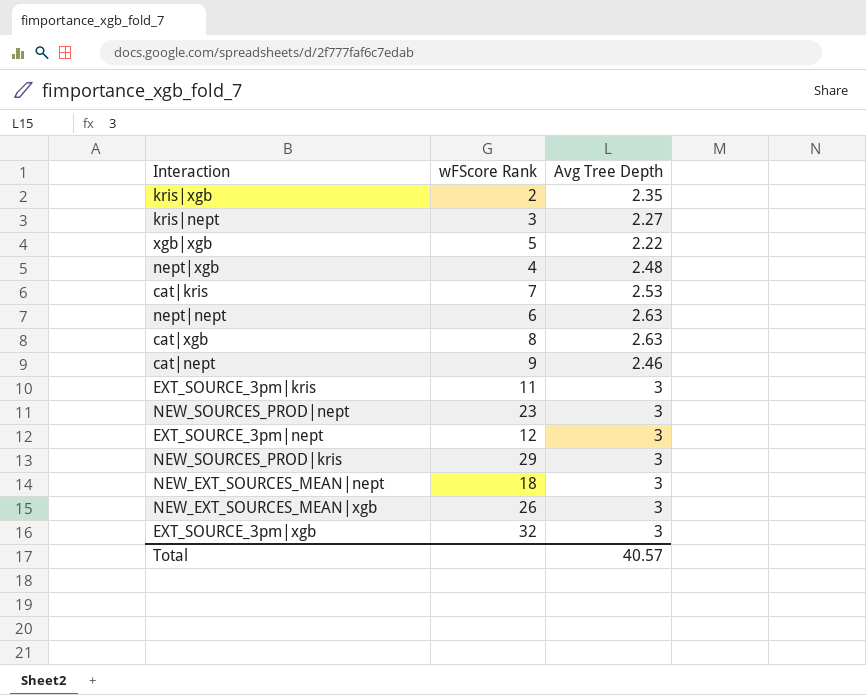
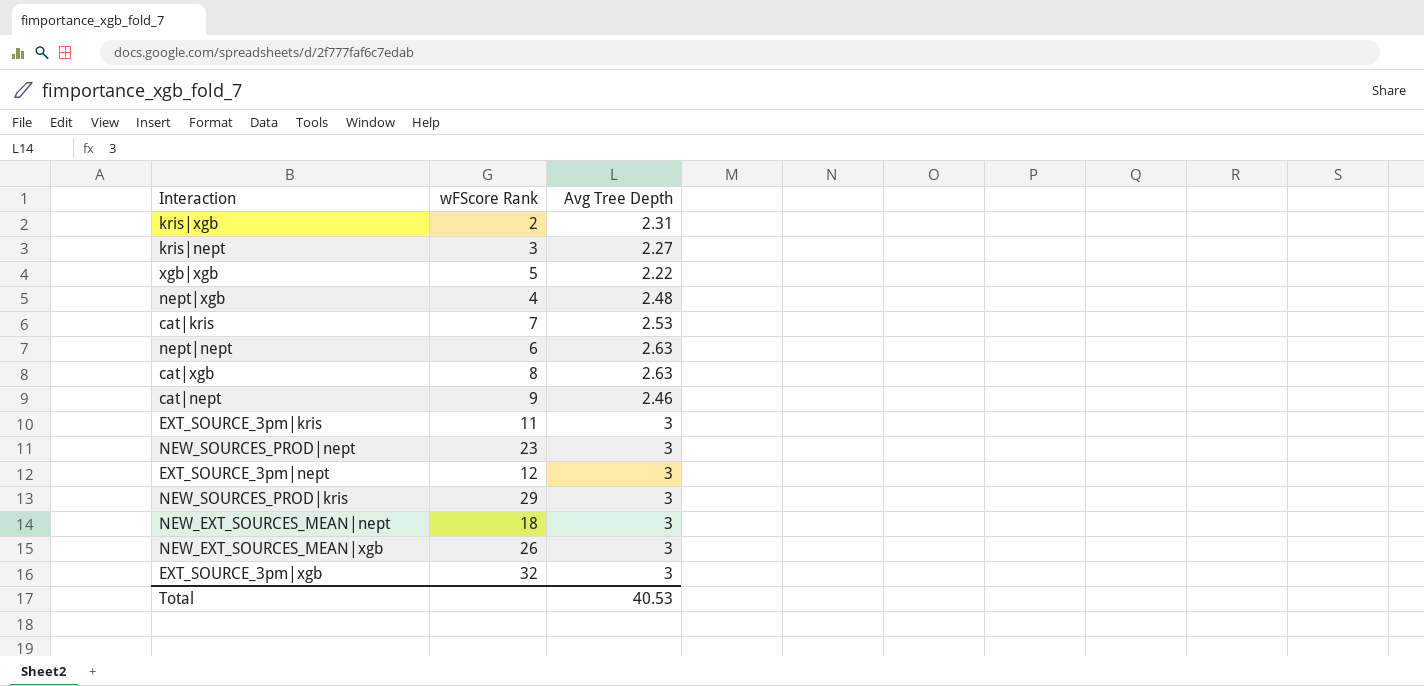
kris|xgb | Avg Tree Depth: 2.35 -> 2.31
Total | Avg Tree Depth: 40.57 -> 40.53

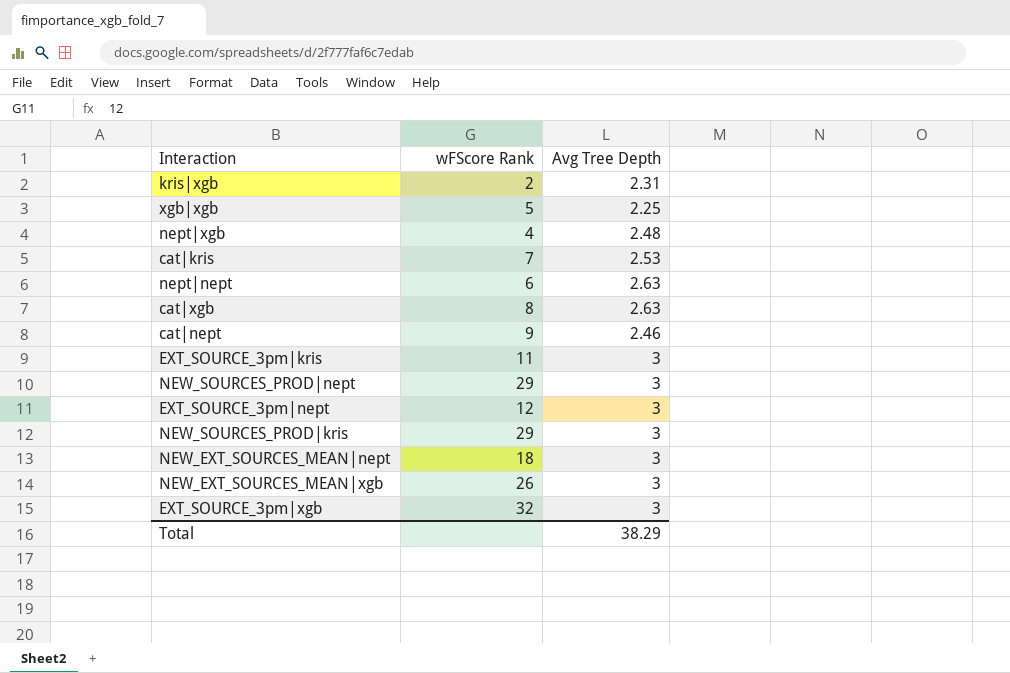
row kris|nept: 3 | 2.27 -> none
xgb|xgb | Avg Tree Depth: 2.22 -> 2.25
NEW_SOURCES_PROD|nept | wFScore Rank: 23 -> 29
Total | Avg Tree Depth: 40.53 -> 38.29

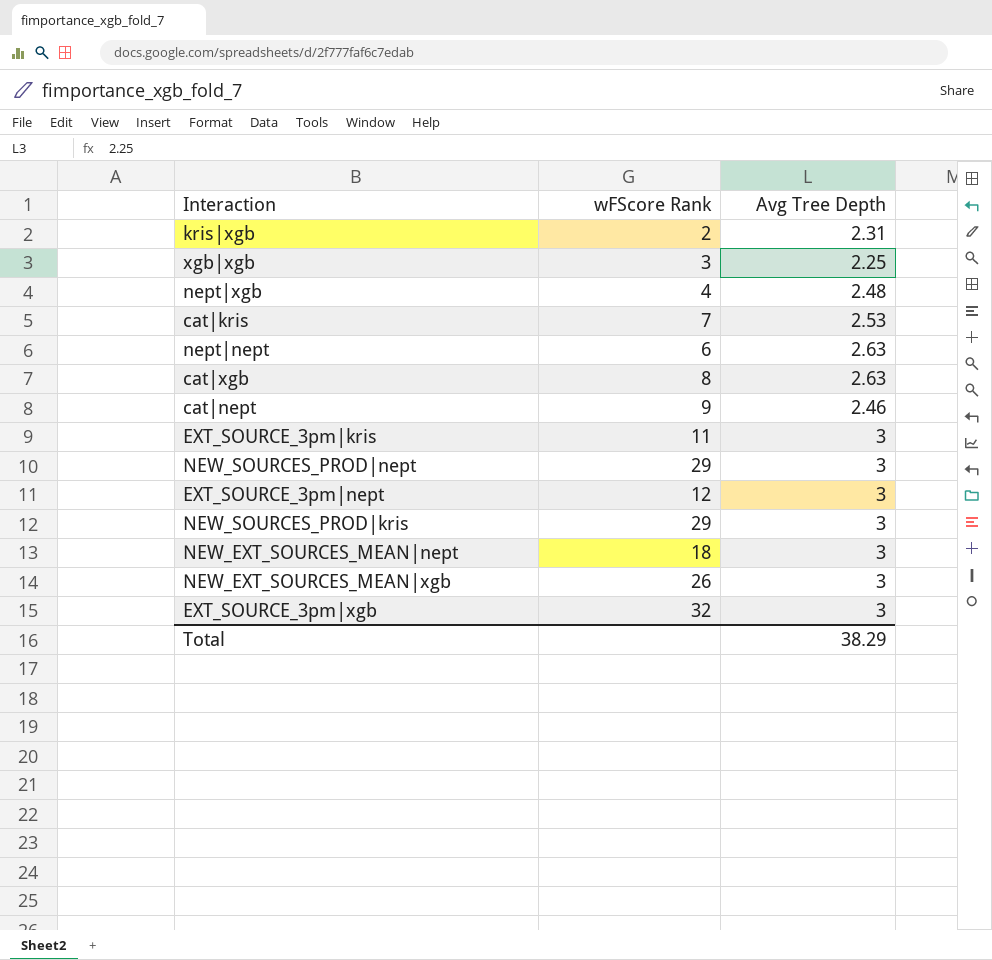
xgb|xgb | wFScore Rank: 5 -> 3

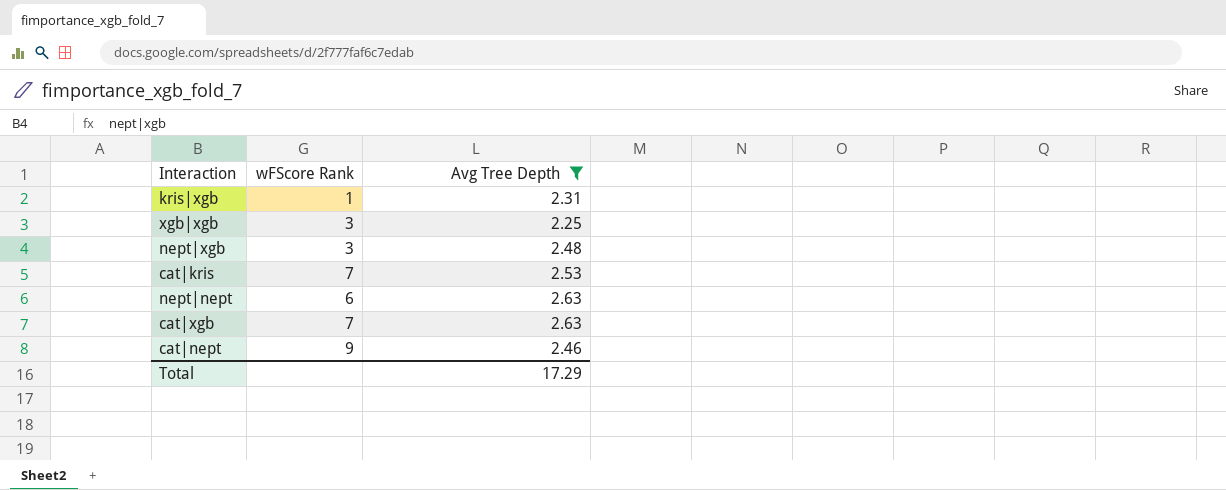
filter: none -> Avg Tree Depth != 3
kris|xgb | wFScore Rank: 2 -> 1
nept|xgb | wFScore Rank: 4 -> 3
cat|xgb | wFScore Rank: 8 -> 7
Total | Avg Tree Depth: 38.29 -> 17.29

